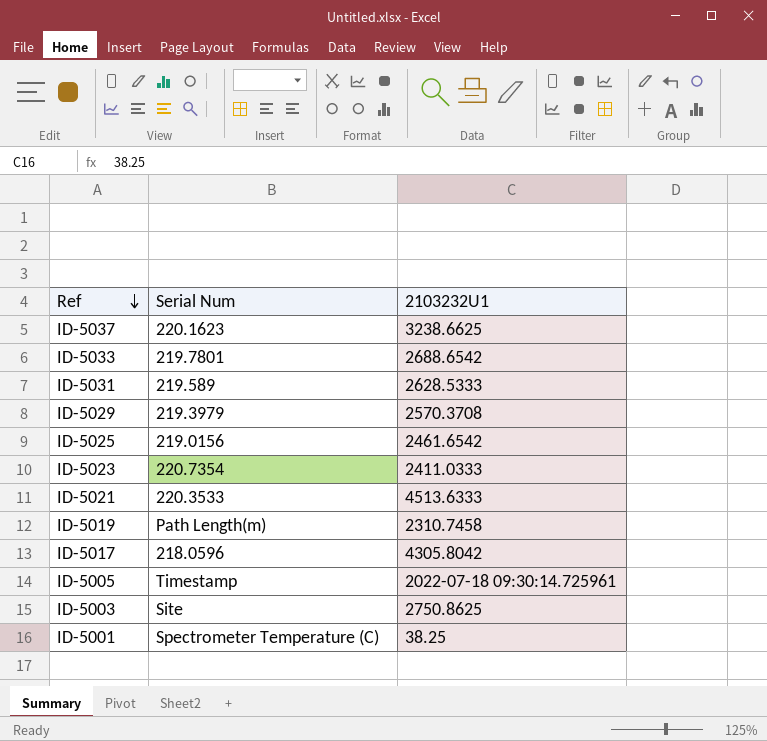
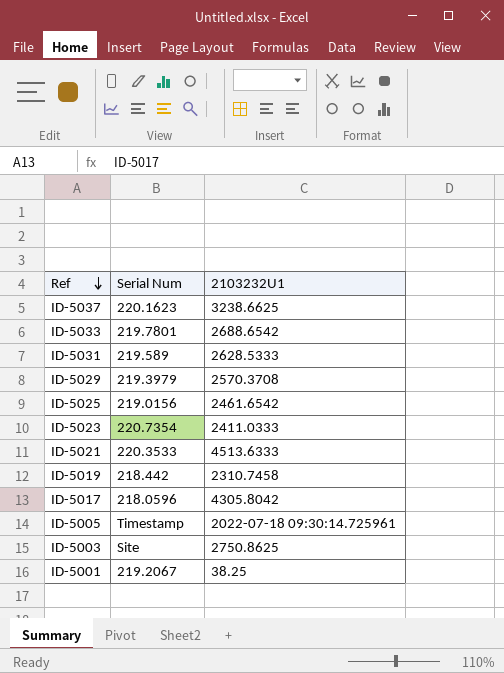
ID-5019 | Serial Num: Path Length(m) -> 218.442
ID-5001 | Serial Num: Spectrometer Temperature (C) -> 219.2067

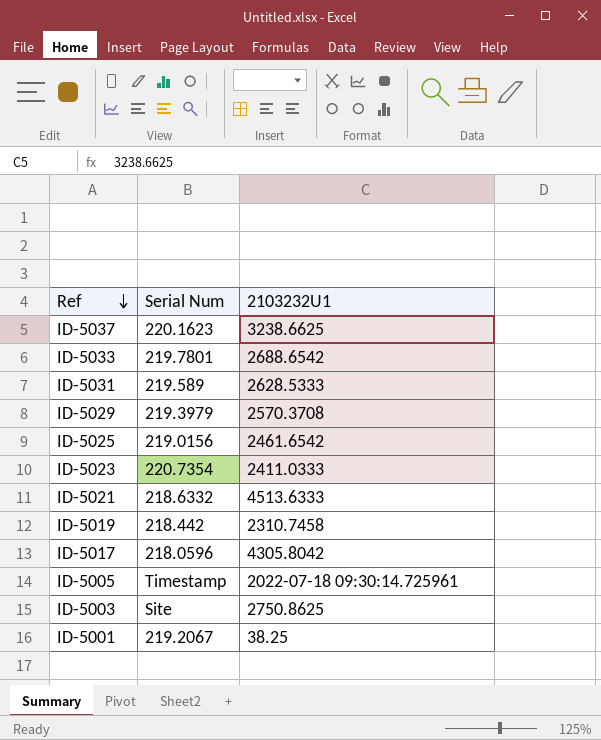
ID-5021 | Serial Num: 220.3533 -> 218.6332

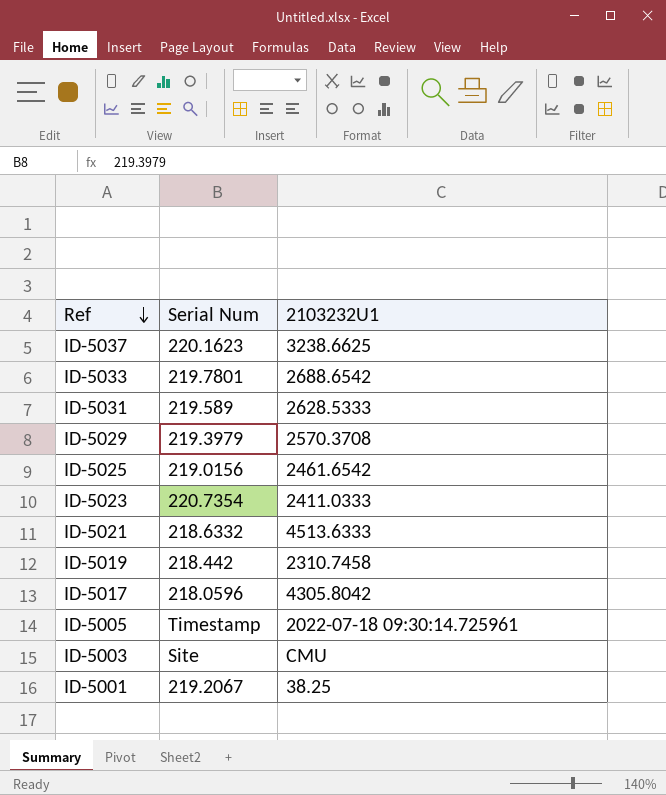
ID-5003 | 2103232U1: 2750.8625 -> CMU

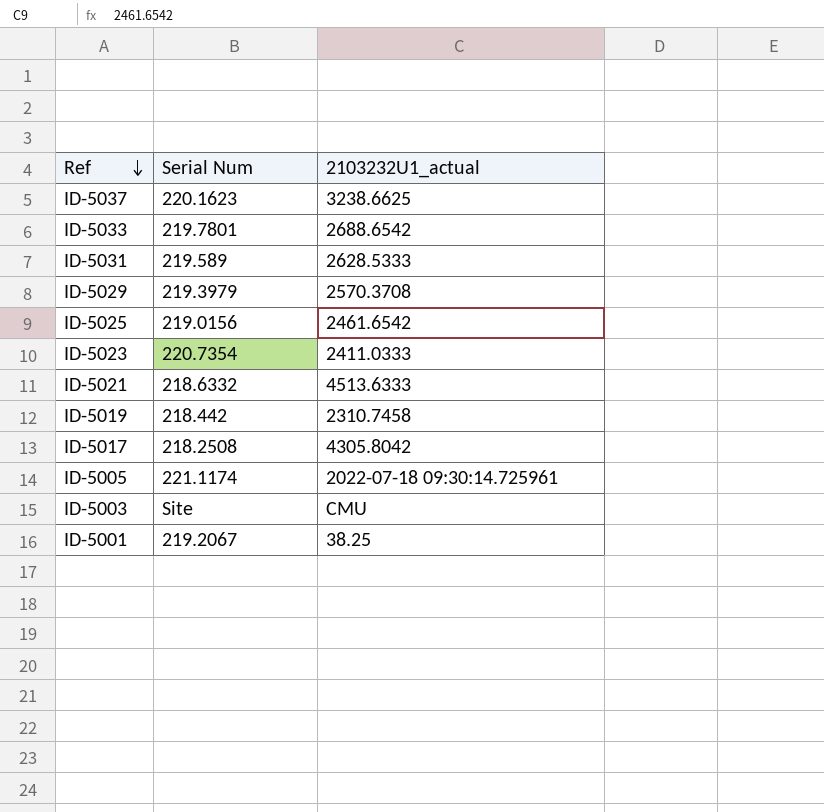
column name: 2103232U1 -> 2103232U1_actual
ID-5017 | Serial Num: 218.0596 -> 218.2508
ID-5005 | Serial Num: Timestamp -> 221.1174

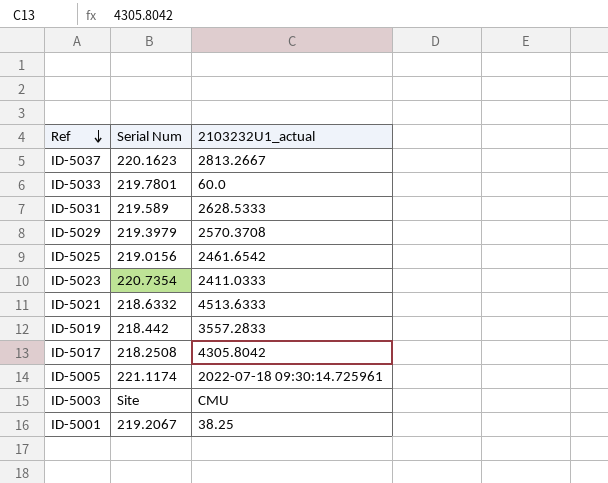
ID-5037 | 2103232U1_actual: 3238.6625 -> 2813.2667
ID-5033 | 2103232U1_actual: 2688.6542 -> 60.0
ID-5019 | 2103232U1_actual: 2310.7458 -> 3557.2833

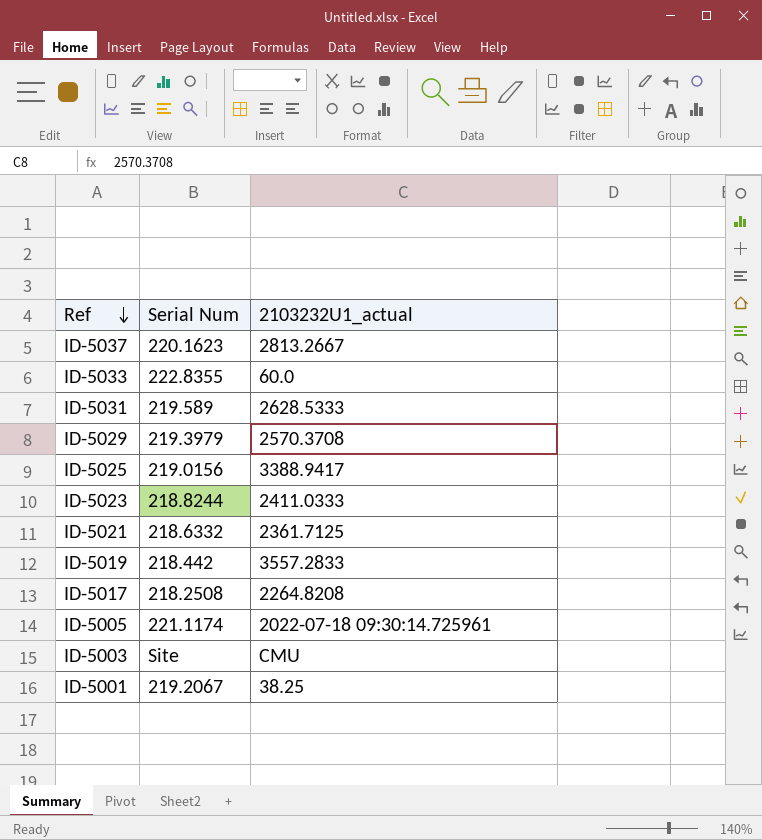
ID-5033 | Serial Num: 219.7801 -> 222.8355
ID-5025 | 2103232U1_actual: 2461.6542 -> 3388.9417
ID-5023 | Serial Num: 220.7354 -> 218.8244
ID-5021 | 2103232U1_actual: 4513.6333 -> 2361.7125
ID-5017 | 2103232U1_actual: 4305.8042 -> 2264.8208

